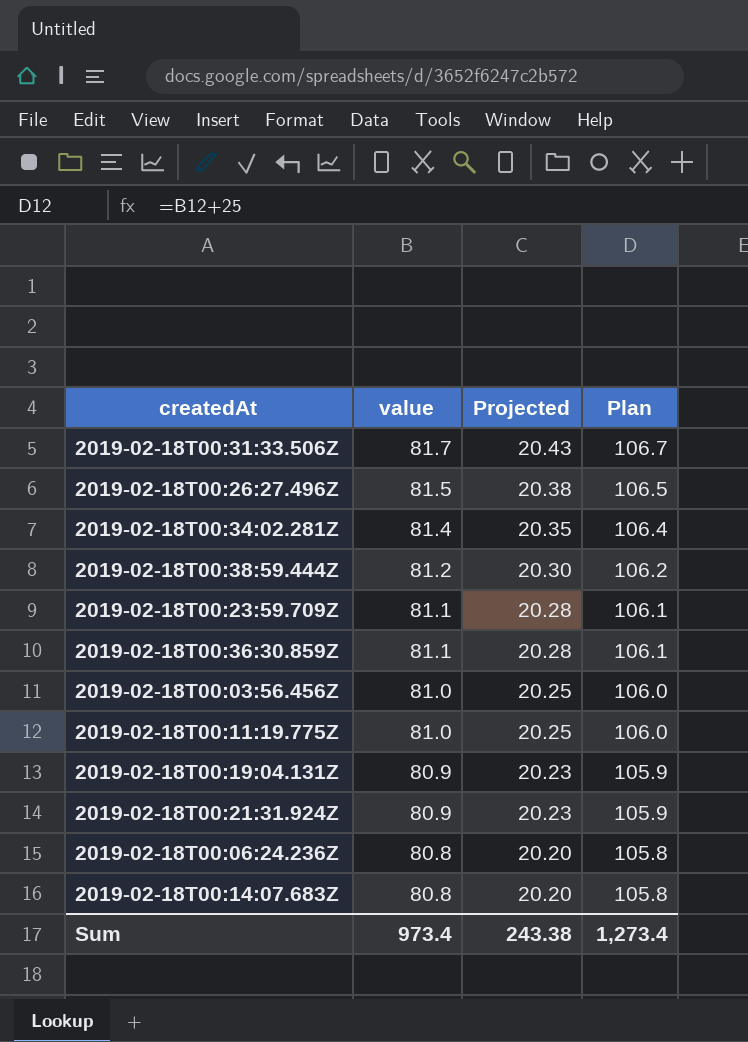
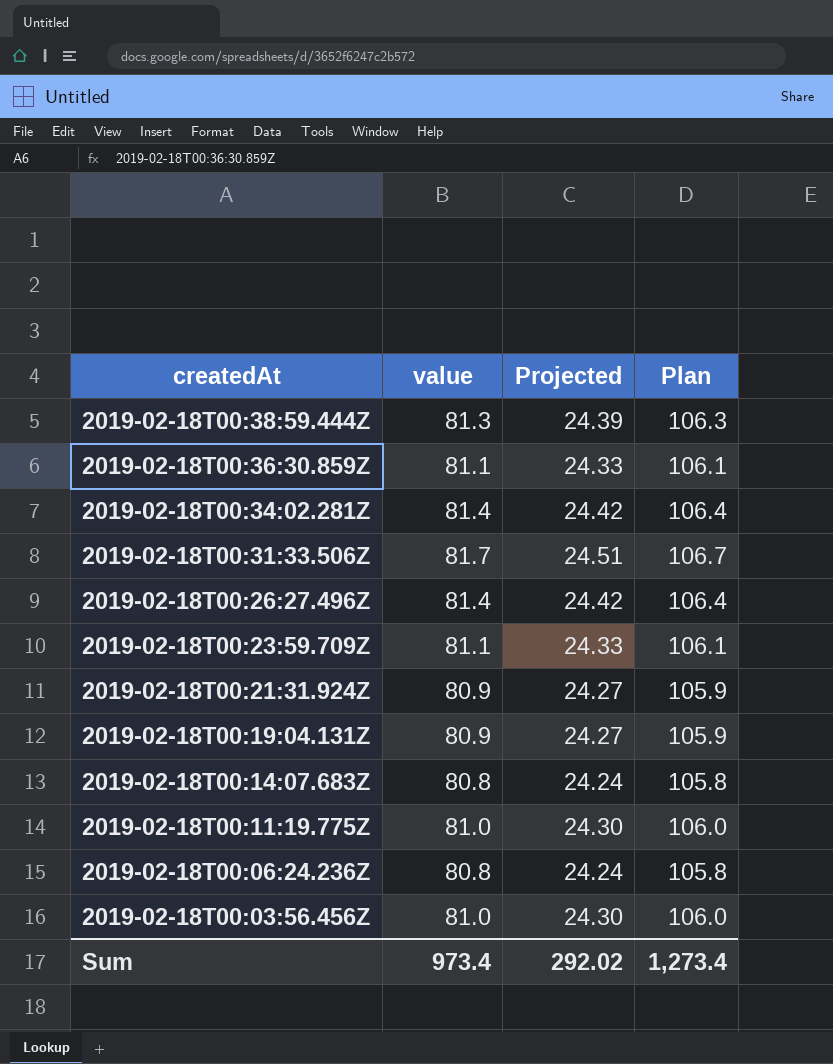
row order: value descending -> createdAt descending
column Projected | formula: [value] * 0.25 -> [value] * 0.3
2019-02-18T00:38:59.444Z | value: 81.2 -> 81.3
2019-02-18T00:38:59.444Z | Plan: 106.2 -> 106.3
2019-02-18T00:26:27.496Z | value: 81.5 -> 81.4
2019-02-18T00:26:27.496Z | Plan: 106.5 -> 106.4
Sum | Projected: 243.38 -> 292.02

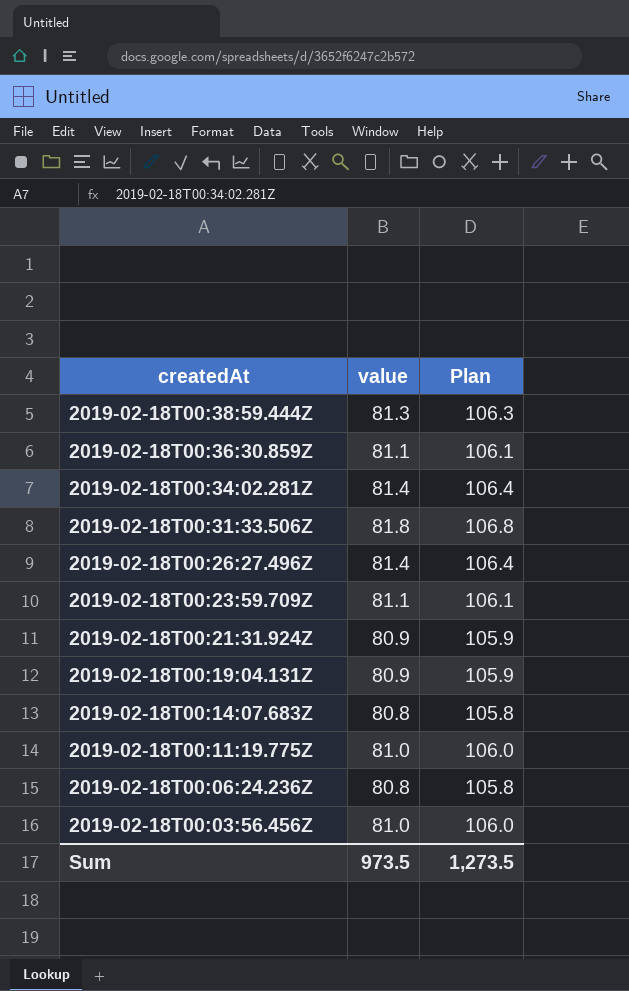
column Projected | formula: [value] * 0.3 -> none
2019-02-18T00:31:33.506Z | value: 81.7 -> 81.8
2019-02-18T00:31:33.506Z | Plan: 106.7 -> 106.8
Sum | value: 973.4 -> 973.5
Sum | Plan: 1,273.4 -> 1,273.5

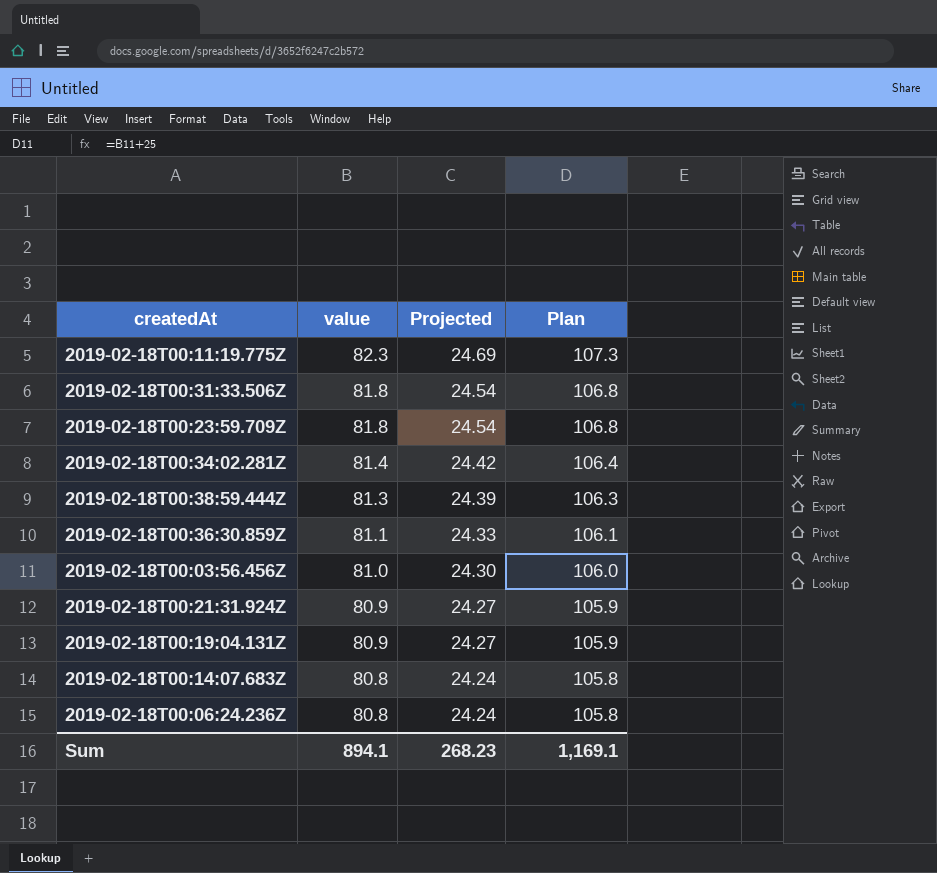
row order: createdAt descending -> value descending
column Projected | formula: none -> [value] * 0.3
row 2019-02-18T00:26:27.496Z: 81.4 | 106.4 -> none
2019-02-18T00:11:19.775Z | value: 81.0 -> 82.3
2019-02-18T00:11:19.775Z | Plan: 106.0 -> 107.3
2019-02-18T00:23:59.709Z | value: 81.1 -> 81.8
2019-02-18T00:23:59.709Z | Plan: 106.1 -> 106.8
Sum | value: 973.5 -> 894.1
Sum | Plan: 1,273.5 -> 1,169.1

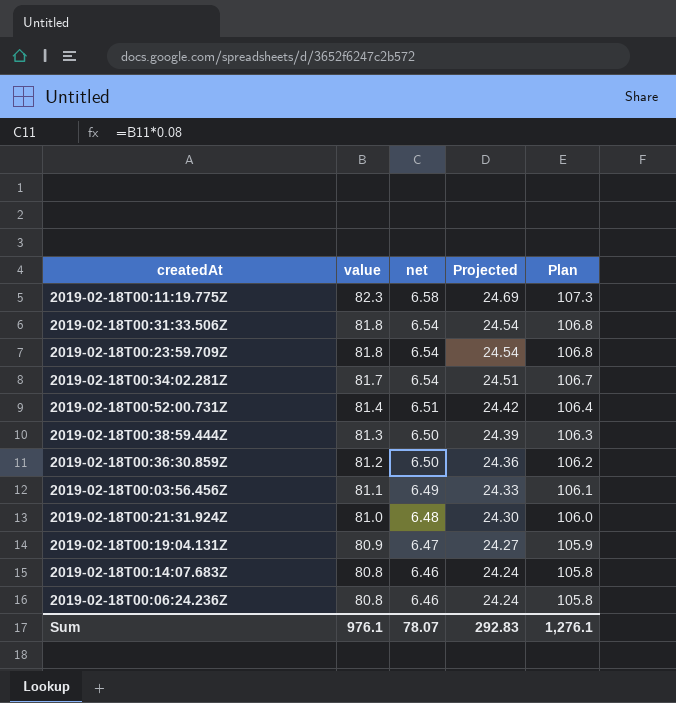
column net | formula: none -> [value] * 0.08
2019-02-18T00:34:02.281Z | value: 81.4 -> 81.7
2019-02-18T00:34:02.281Z | Projected: 24.42 -> 24.51
2019-02-18T00:34:02.281Z | Plan: 106.4 -> 106.7
row 2019-02-18T00:52:00.731Z: none -> 81.4 | 6.51 | 24.42 | 106.4
2019-02-18T00:36:30.859Z | value: 81.1 -> 81.2
2019-02-18T00:36:30.859Z | Projected: 24.33 -> 24.36
2019-02-18T00:36:30.859Z | Plan: 106.1 -> 106.2
2019-02-18T00:03:56.456Z | value: 81.0 -> 81.1
2019-02-18T00:03:56.456Z | Projected: 24.30 -> 24.33
2019-02-18T00:03:56.456Z | Plan: 106.0 -> 106.1
2019-02-18T00:21:31.924Z | value: 80.9 -> 81.0
2019-02-18T00:21:31.924Z | Projected: 24.27 -> 24.30
2019-02-18T00:21:31.924Z | Plan: 105.9 -> 106.0
Sum | value: 894.1 -> 976.1
Sum | Projected: 268.23 -> 292.83
Sum | Plan: 1,169.1 -> 1,276.1

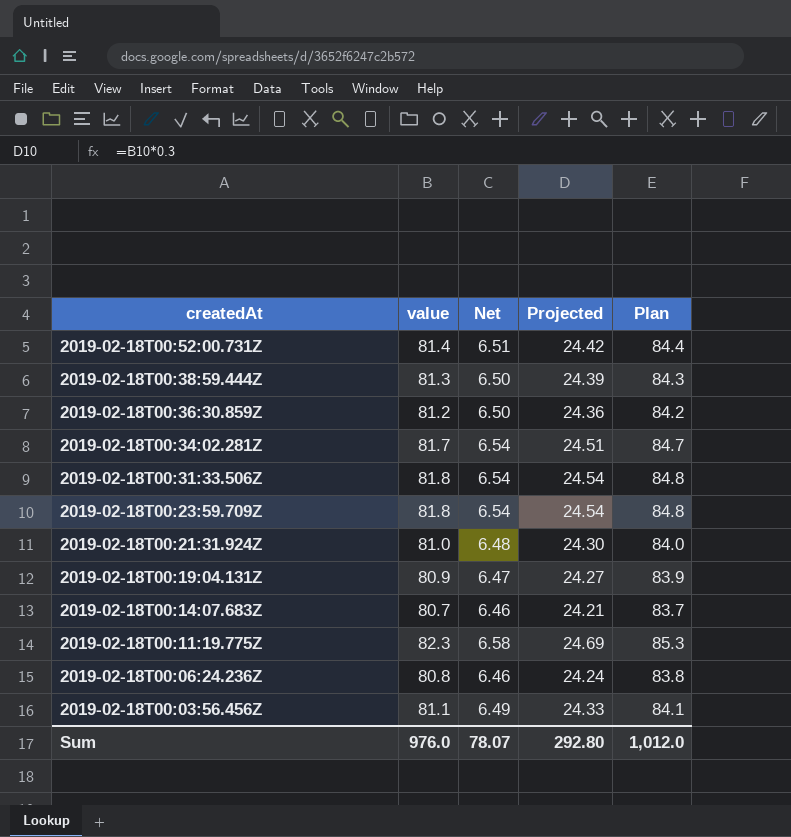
row order: value descending -> createdAt descending
column name: net -> Net
column Plan | formula: [value] + 25 -> [value] + 3
2019-02-18T00:14:07.683Z | value: 80.8 -> 80.7
2019-02-18T00:14:07.683Z | Projected: 24.24 -> 24.21
Sum | value: 976.1 -> 976.0
Sum | Projected: 292.83 -> 292.80
Sum | Plan: 1,276.1 -> 1,012.0

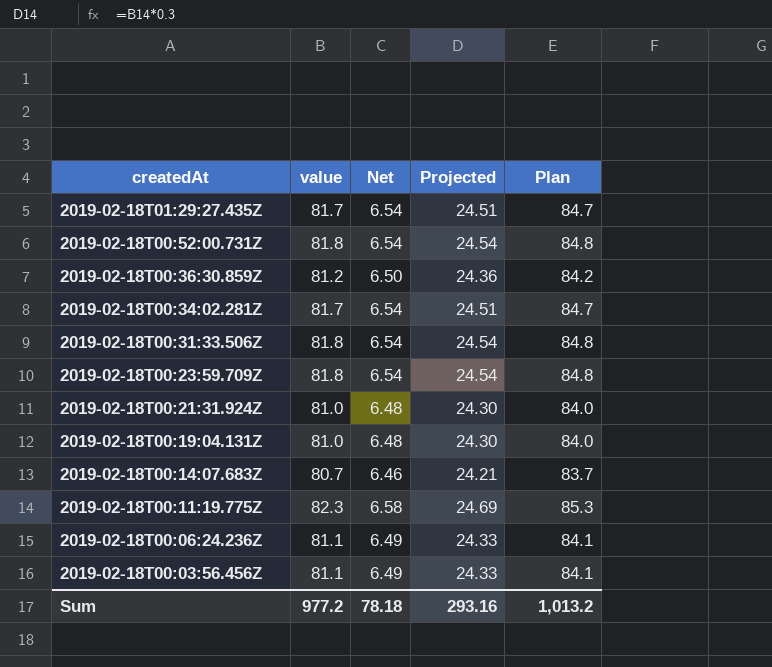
row 2019-02-18T00:38:59.444Z: 81.3 | 6.50 | 24.39 | 84.3 -> none
row 2019-02-18T01:29:27.435Z: none -> 81.7 | 6.54 | 24.51 | 84.7
2019-02-18T00:52:00.731Z | value: 81.4 -> 81.8
2019-02-18T00:52:00.731Z | Net: 6.51 -> 6.54
2019-02-18T00:52:00.731Z | Projected: 24.42 -> 24.54
2019-02-18T00:52:00.731Z | Plan: 84.4 -> 84.8
2019-02-18T00:19:04.131Z | value: 80.9 -> 81.0
2019-02-18T00:19:04.131Z | Net: 6.47 -> 6.48
2019-02-18T00:19:04.131Z | Projected: 24.27 -> 24.30
2019-02-18T00:19:04.131Z | Plan: 83.9 -> 84.0
2019-02-18T00:06:24.236Z | value: 80.8 -> 81.1
2019-02-18T00:06:24.236Z | Net: 6.46 -> 6.49
2019-02-18T00:06:24.236Z | Projected: 24.24 -> 24.33
2019-02-18T00:06:24.236Z | Plan: 83.8 -> 84.1
Sum | value: 976.0 -> 977.2
Sum | Net: 78.07 -> 78.18
Sum | Projected: 292.80 -> 293.16
Sum | Plan: 1,012.0 -> 1,013.2

